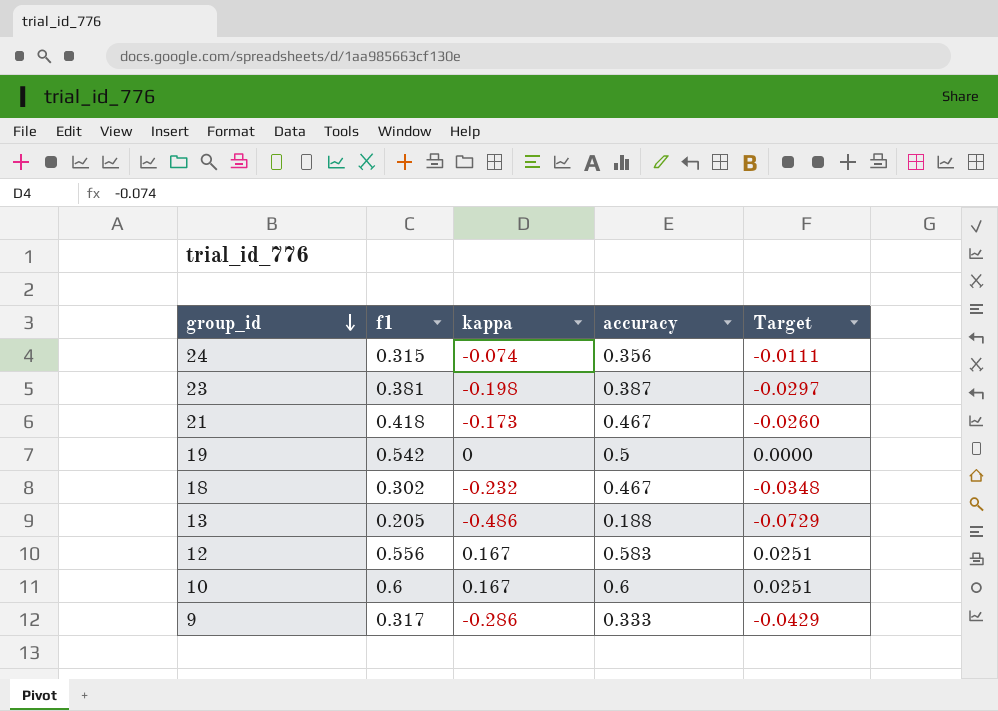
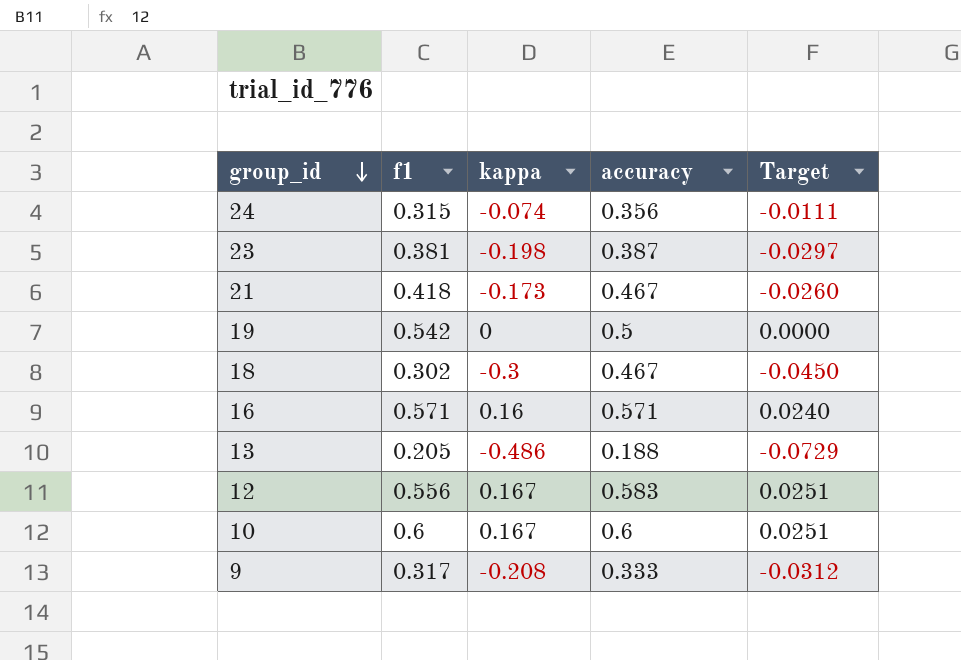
18 | kappa: -0.232 -> -0.3
18 | Target: -0.0348 -> -0.0450
row 16: none -> 0.571 | 0.16 | 0.571 | 0.0240
9 | kappa: -0.286 -> -0.208
9 | Target: -0.0429 -> -0.0312

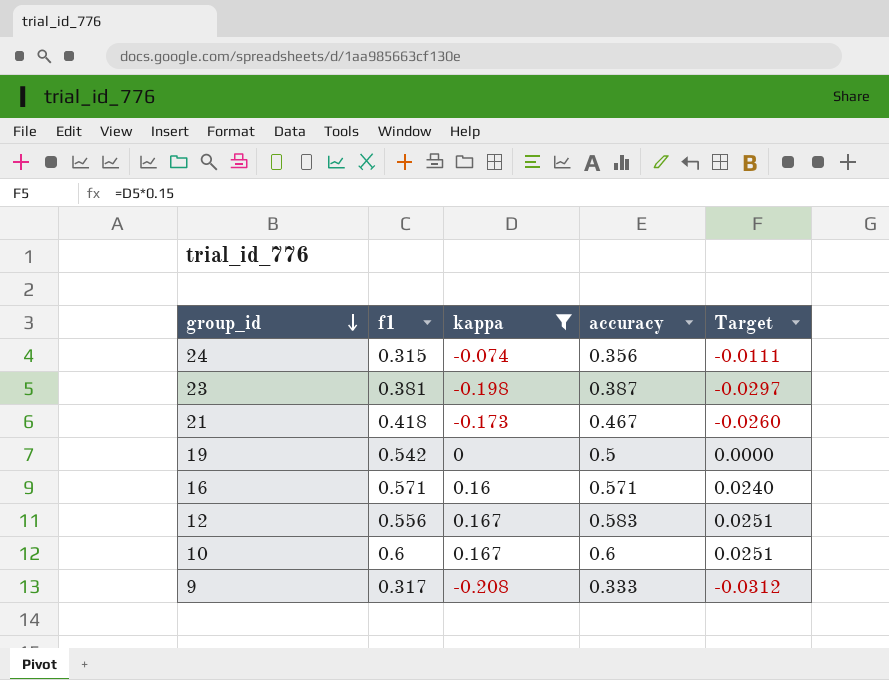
filter: none -> kappa >= -0.208

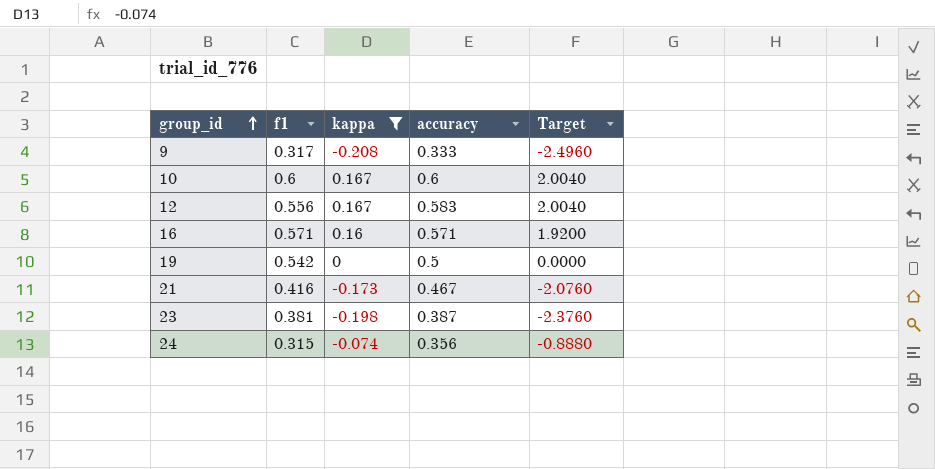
row order: group_id descending -> group_id ascending
column Target | formula: [kappa] * 0.15 -> [kappa] * 12
21 | f1: 0.418 -> 0.416

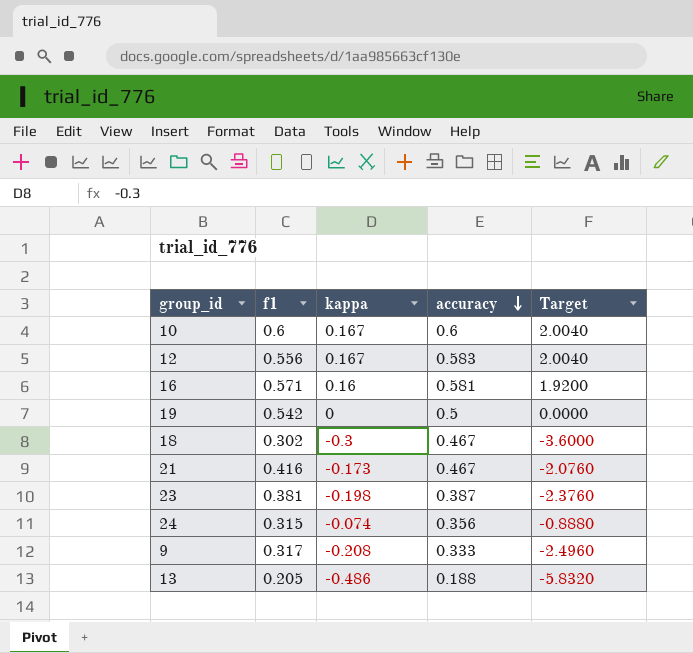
filter: kappa >= -0.208 -> none
row order: group_id ascending -> accuracy descending
16 | accuracy: 0.571 -> 0.581

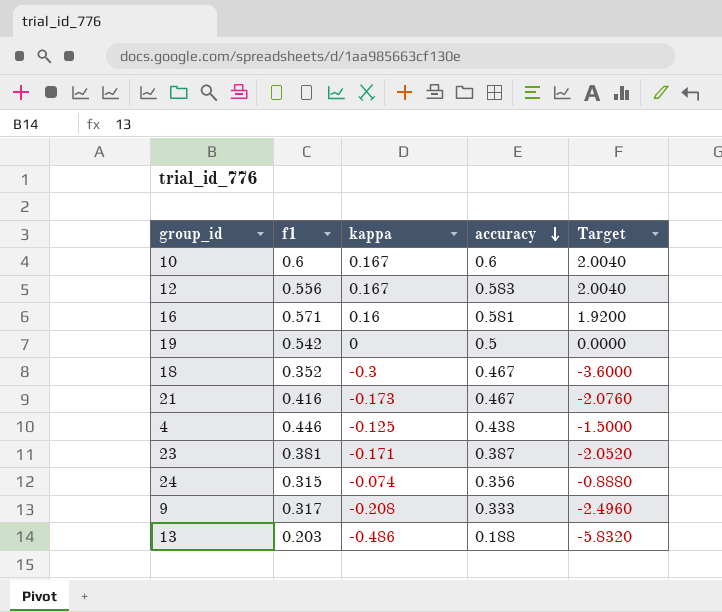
18 | f1: 0.302 -> 0.352
row 4: none -> 0.446 | -0.125 | 0.438 | -1.5000
23 | kappa: -0.198 -> -0.171
23 | Target: -2.3760 -> -2.0520
13 | f1: 0.205 -> 0.203

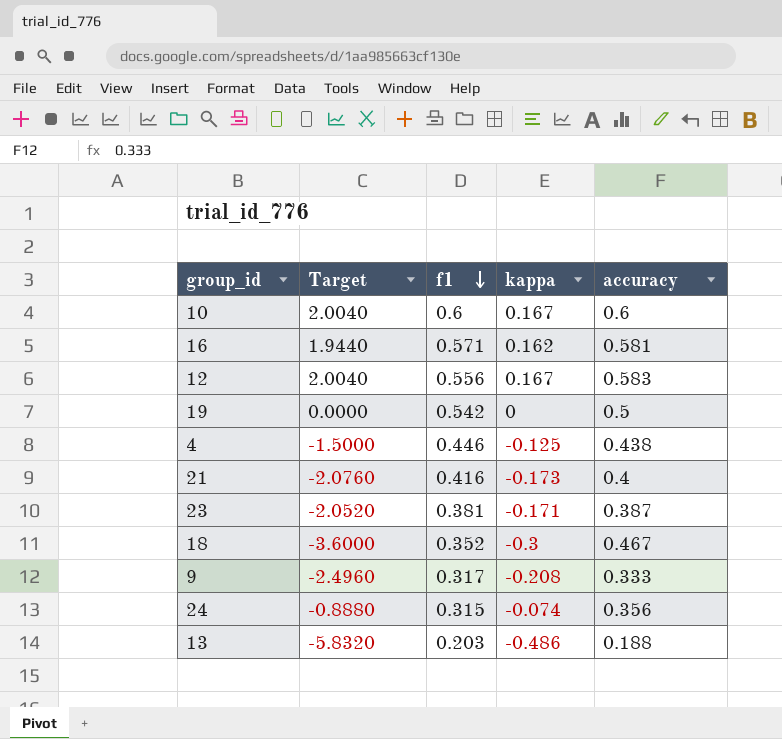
row order: accuracy descending -> f1 descending
column Target | position: 5 -> 2
16 | Target: 1.9200 -> 1.9440
16 | kappa: 0.16 -> 0.162
21 | accuracy: 0.467 -> 0.4

